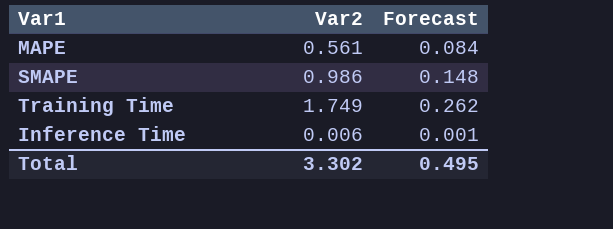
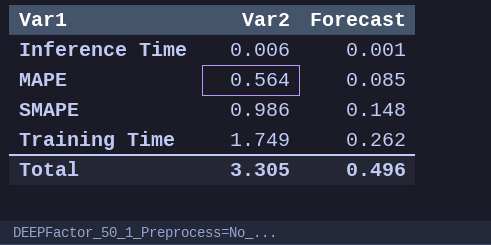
row order: none -> Var1 ascending
MAPE | Var2: 0.561 -> 0.564
MAPE | Forecast: 0.084 -> 0.085
Total | Var2: 3.302 -> 3.305
Total | Forecast: 0.495 -> 0.496

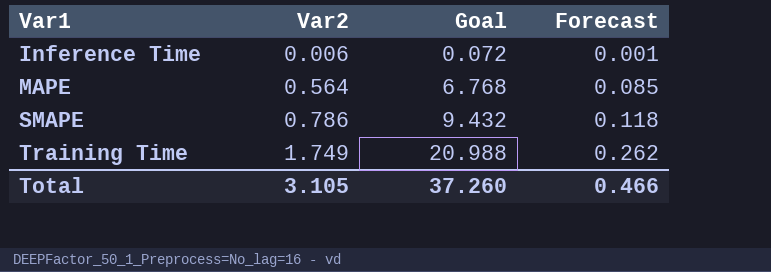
column Goal | formula: none -> [Var2] * 12
SMAPE | Var2: 0.986 -> 0.786
SMAPE | Forecast: 0.148 -> 0.118
Total | Var2: 3.305 -> 3.105
Total | Forecast: 0.496 -> 0.466

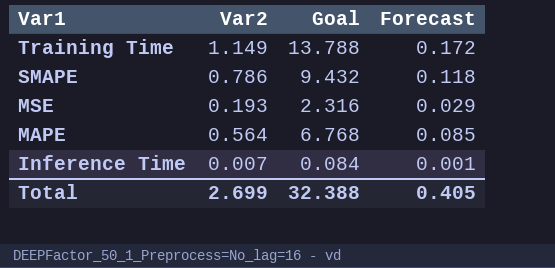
row order: Var1 ascending -> Var1 descending
Training Time | Var2: 1.749 -> 1.149
Training Time | Goal: 20.988 -> 13.788
Training Time | Forecast: 0.262 -> 0.172
row MSE: none -> 0.193 | 2.316 | 0.029
Inference Time | Var2: 0.006 -> 0.007
Inference Time | Goal: 0.072 -> 0.084
Total | Var2: 3.105 -> 2.699
Total | Goal: 37.260 -> 32.388
Total | Forecast: 0.466 -> 0.405

